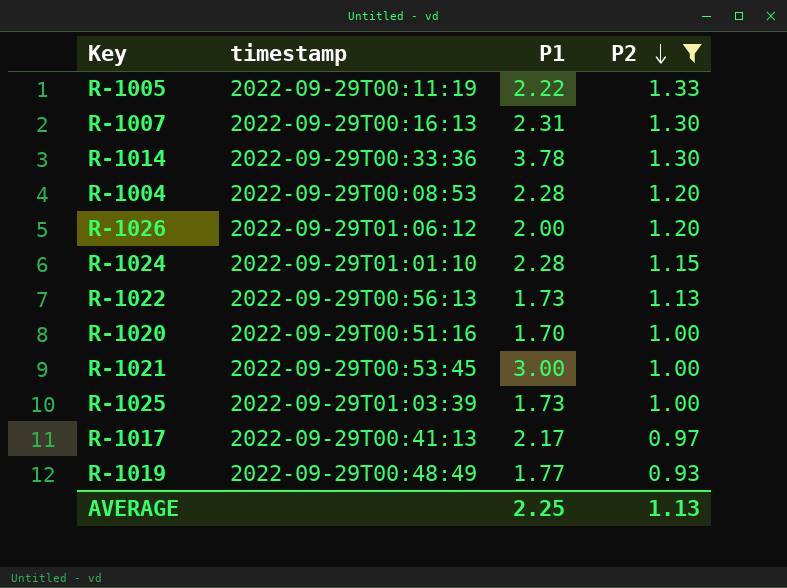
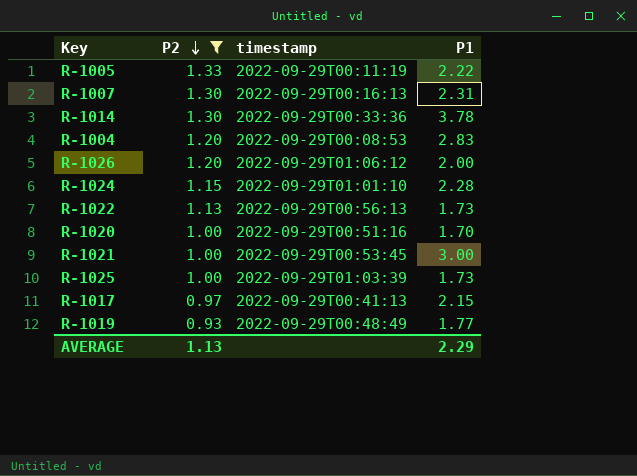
column P2 | position: 4 -> 2
R-1004 | P1: 2.28 -> 2.83
R-1017 | P1: 2.17 -> 2.15
AVERAGE | P1: 2.25 -> 2.29

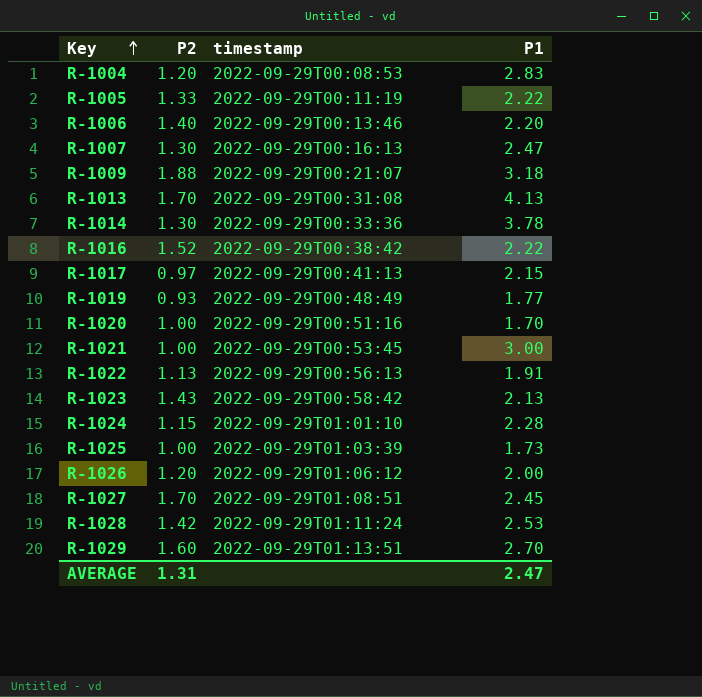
filter: P2 <= 1.33 -> none
row order: P2 descending -> Key ascending
R-1007 | P1: 2.31 -> 2.47
R-1022 | P1: 1.73 -> 1.91
AVERAGE | P2: 1.13 -> 1.31
AVERAGE | P1: 2.29 -> 2.47

